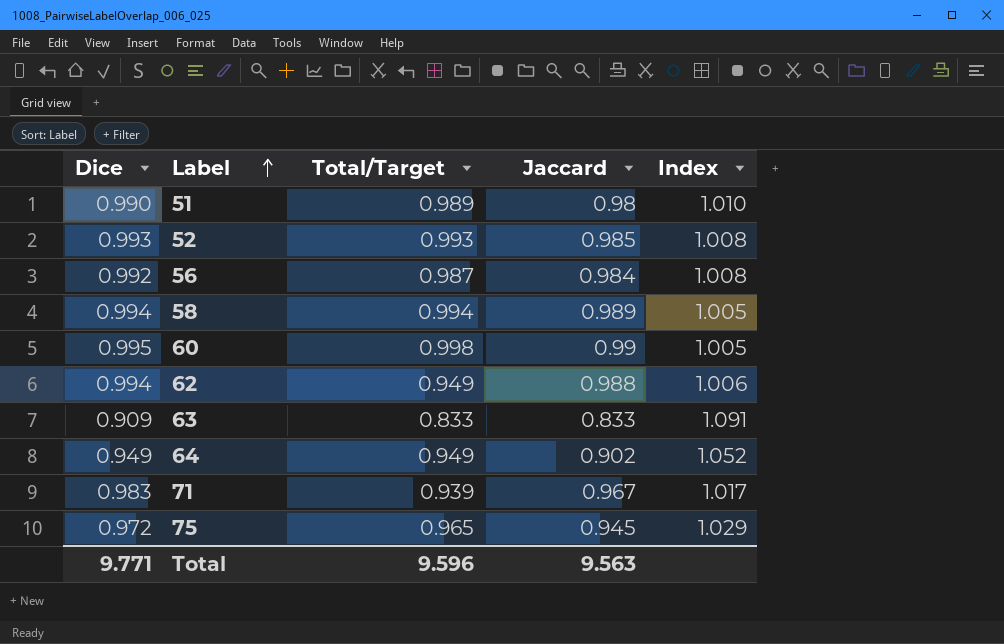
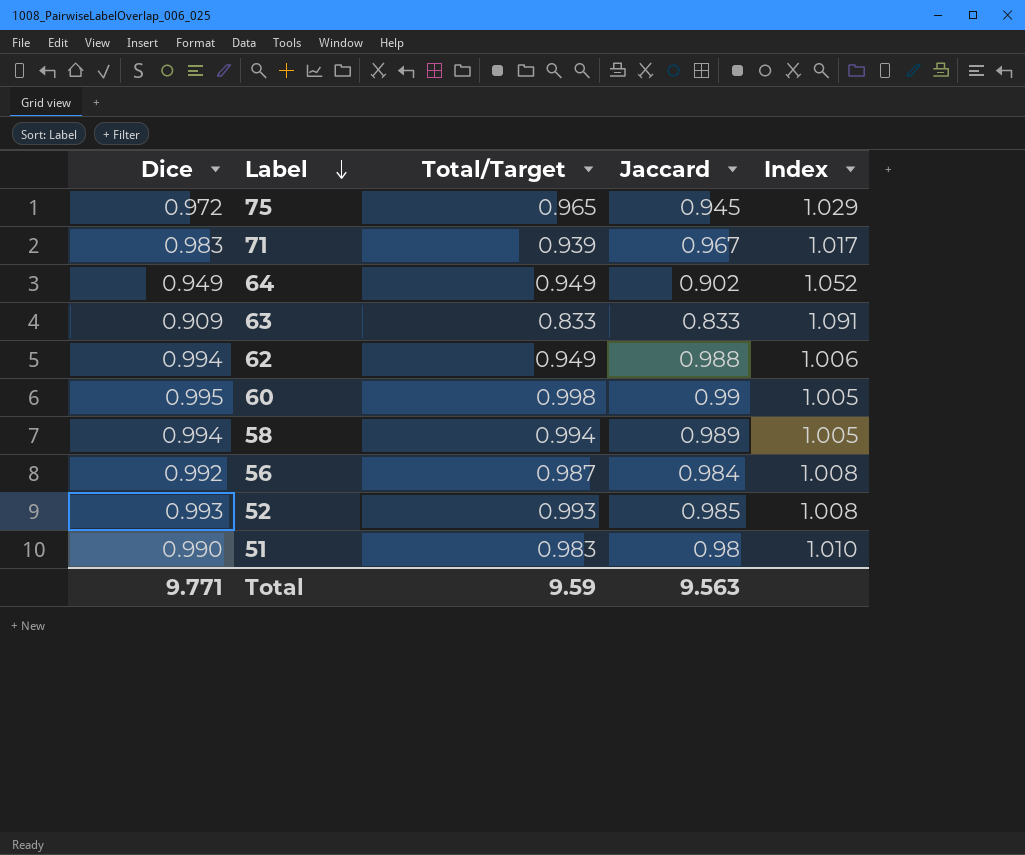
row order: Label ascending -> Label descending
51 | Total/Target: 0.989 -> 0.983
Total | Total/Target: 9.596 -> 9.59

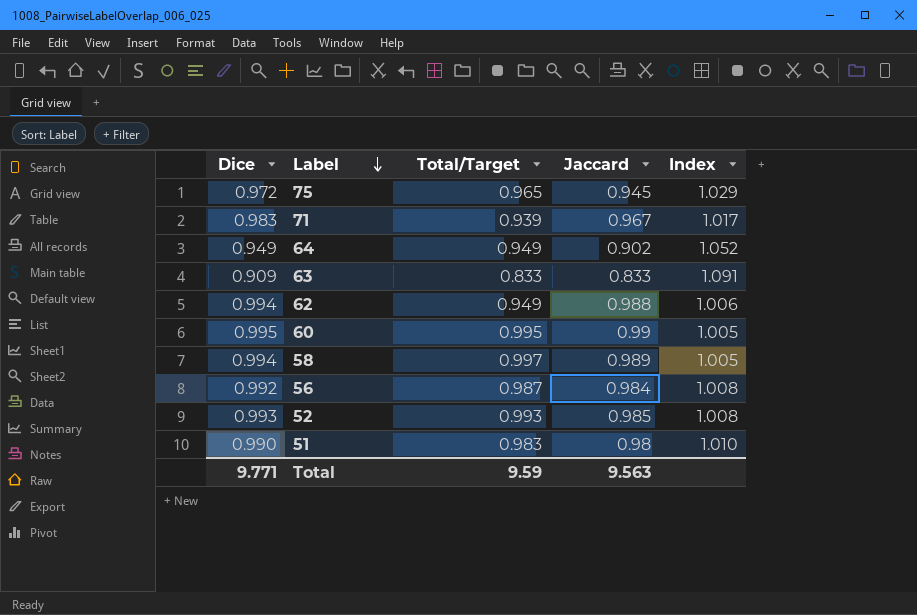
60 | Total/Target: 0.998 -> 0.995
58 | Total/Target: 0.994 -> 0.997

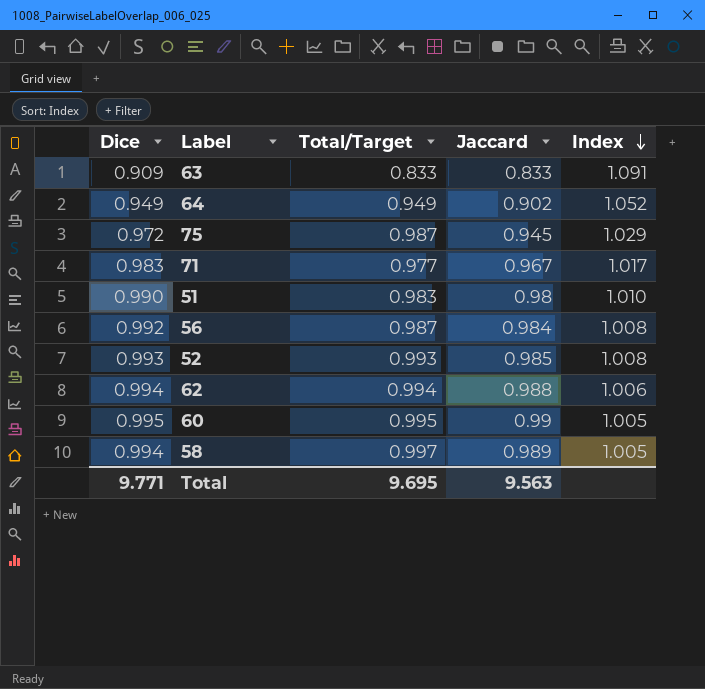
row order: Label descending -> Index descending
75 | Total/Target: 0.965 -> 0.987
71 | Total/Target: 0.939 -> 0.977
62 | Total/Target: 0.949 -> 0.994
Total | Total/Target: 9.59 -> 9.695

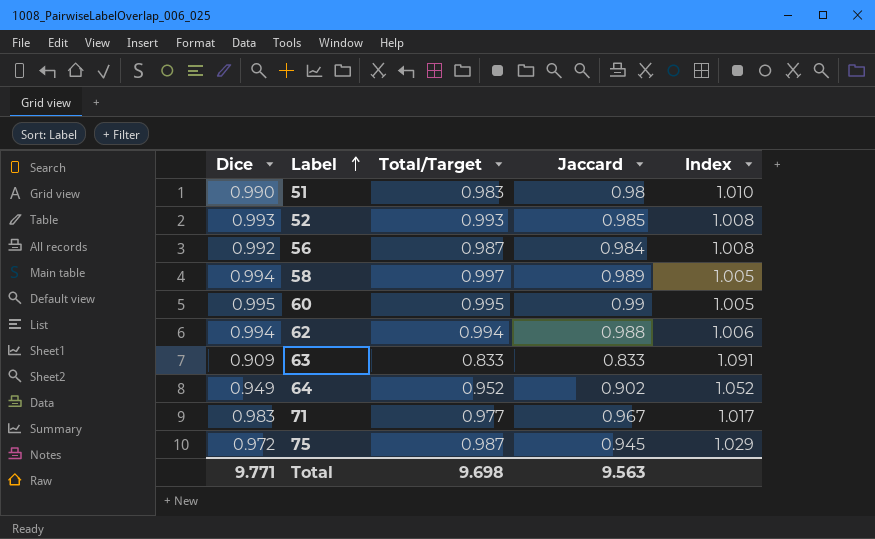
row order: Index descending -> Label ascending
64 | Total/Target: 0.949 -> 0.952
Total | Total/Target: 9.695 -> 9.698

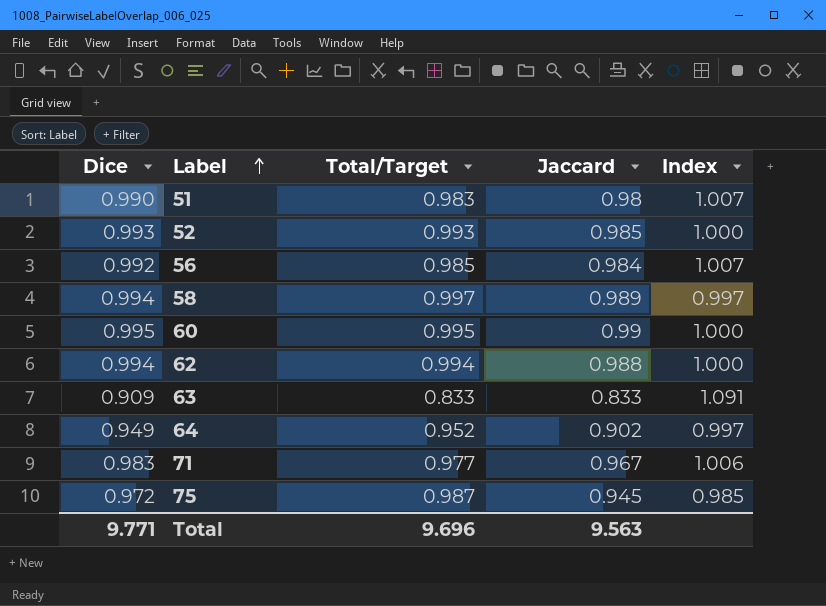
column Index | formula: [Dice] / [Jaccard] -> [Dice] / [Total/Target]
56 | Total/Target: 0.987 -> 0.985
Total | Total/Target: 9.698 -> 9.696

